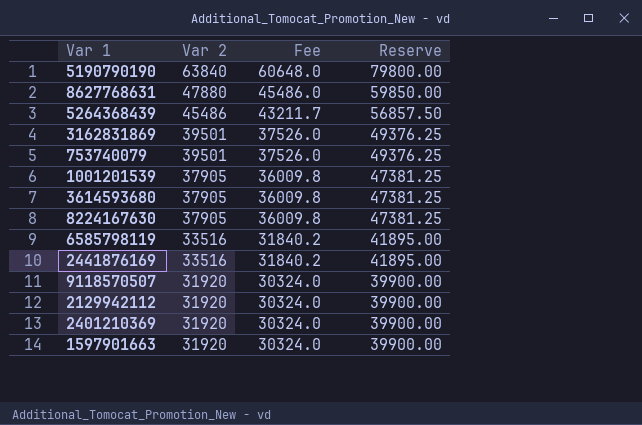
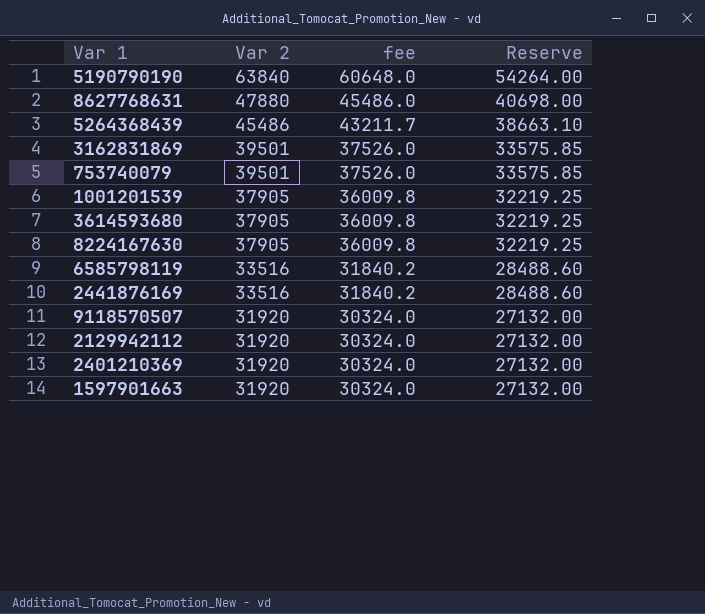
column name: Fee -> fee
column Reserve | formula: [Var 2] * 1.25 -> [Var 2] * 0.85

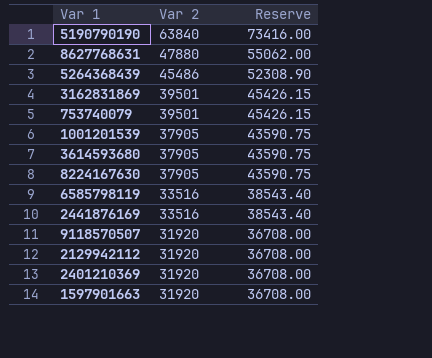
column fee | formula: [Var 2] * 0.95 -> none
column Reserve | formula: [Var 2] * 0.85 -> [Var 2] * 1.15

